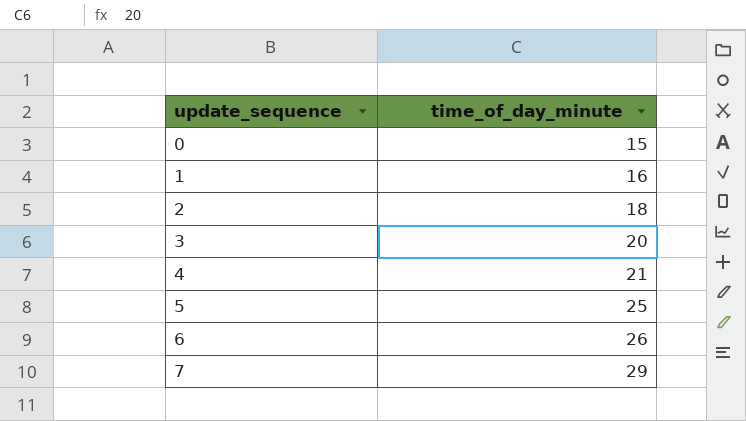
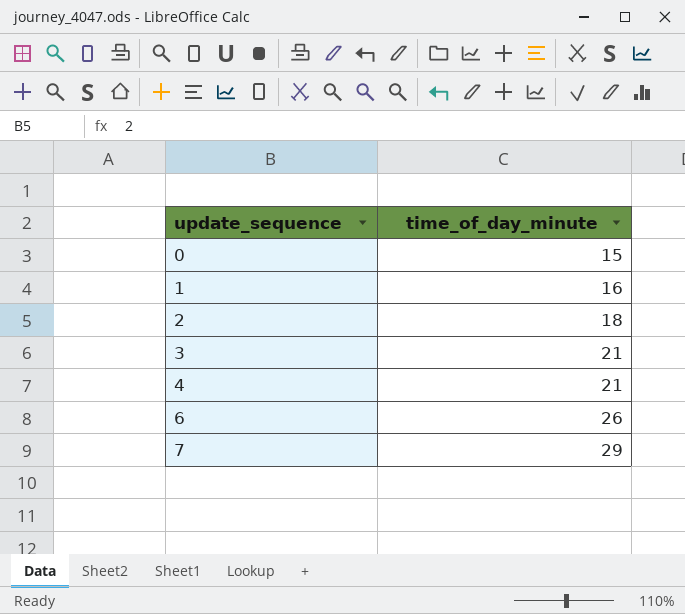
row 5: 25 -> none
3 | time_of_day_minute: 20 -> 21

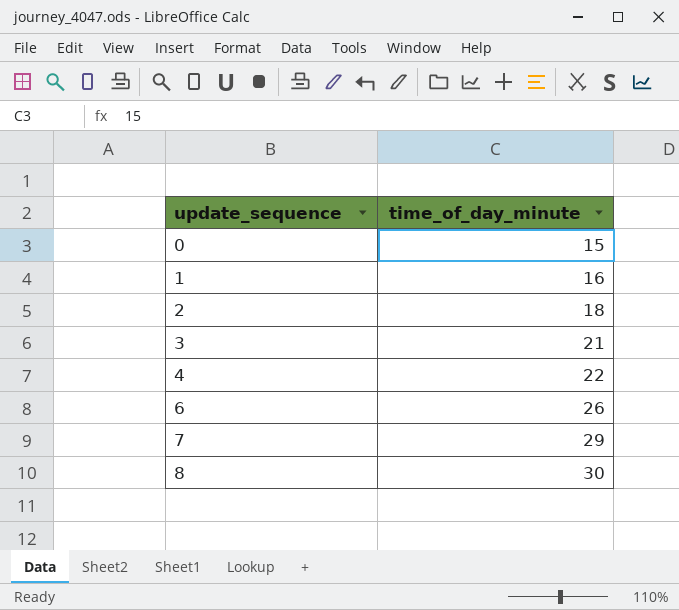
4 | time_of_day_minute: 21 -> 22
row 8: none -> 30

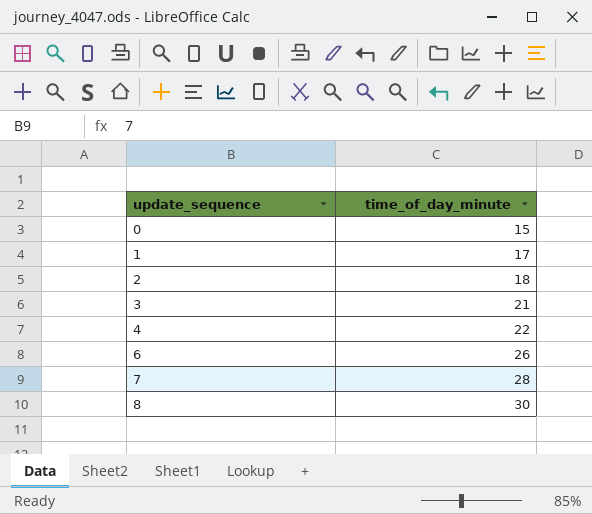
1 | time_of_day_minute: 16 -> 17
7 | time_of_day_minute: 29 -> 28

